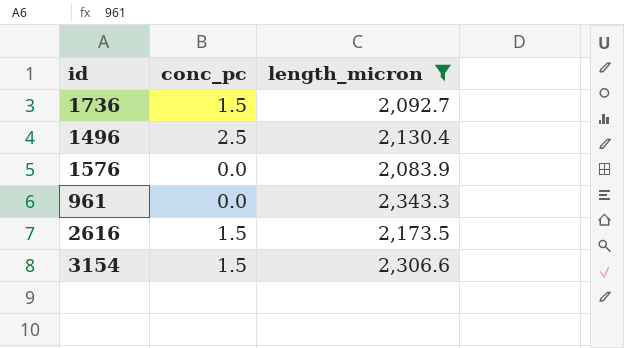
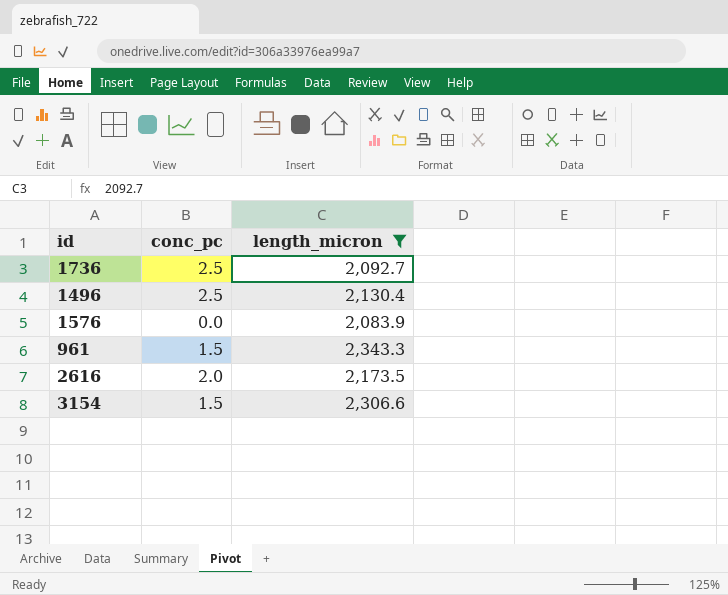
1736 | conc_pc: 1.5 -> 2.5
961 | conc_pc: 0.0 -> 1.5
2616 | conc_pc: 1.5 -> 2.0

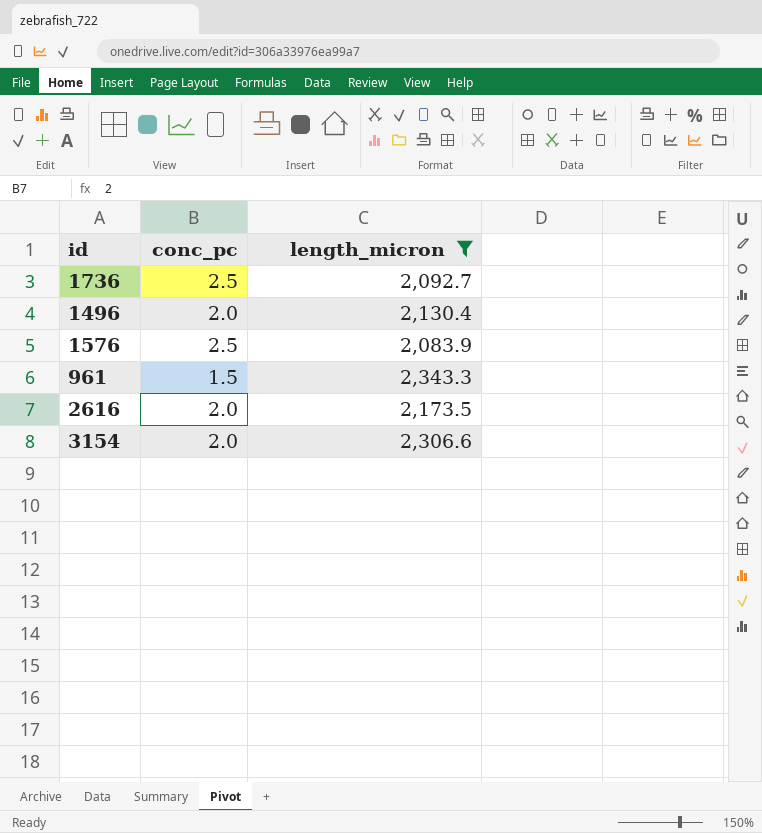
1496 | conc_pc: 2.5 -> 2.0
1576 | conc_pc: 0.0 -> 2.5
3154 | conc_pc: 1.5 -> 2.0

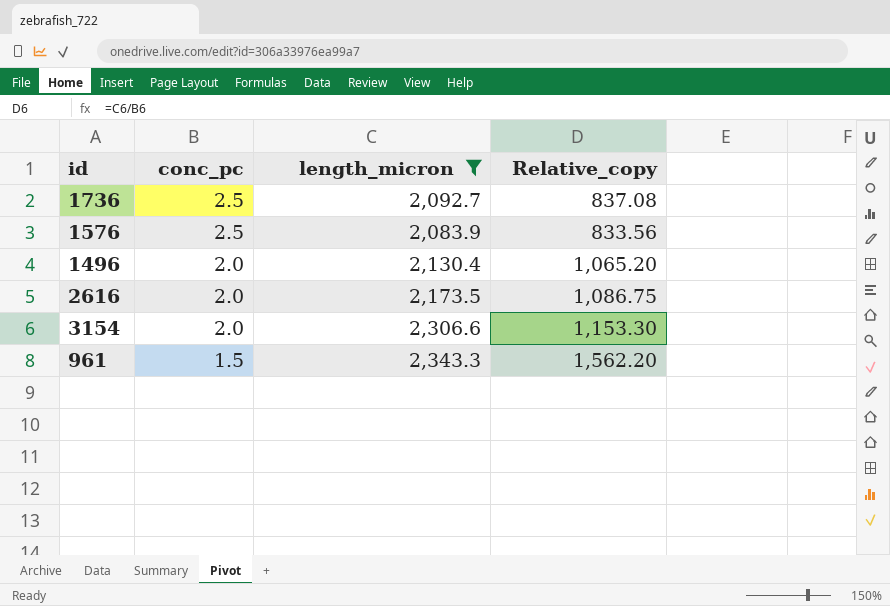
row order: none -> conc_pc descending
column Relative_copy | formula: none -> [length_micron] / [conc_pc]

